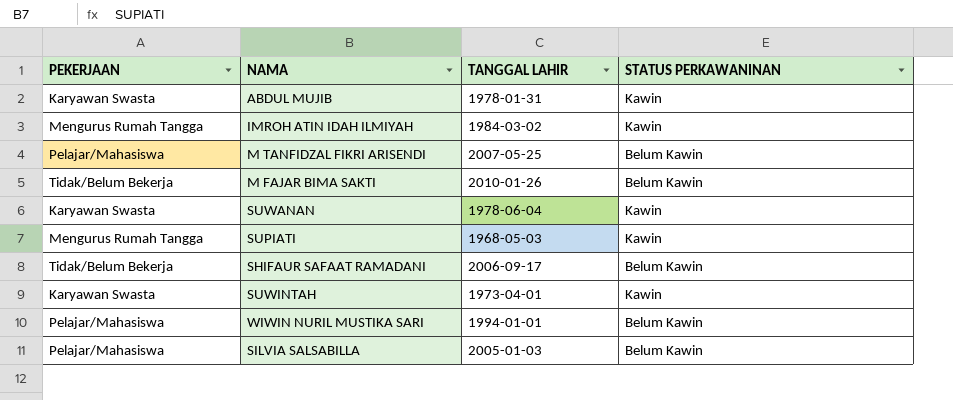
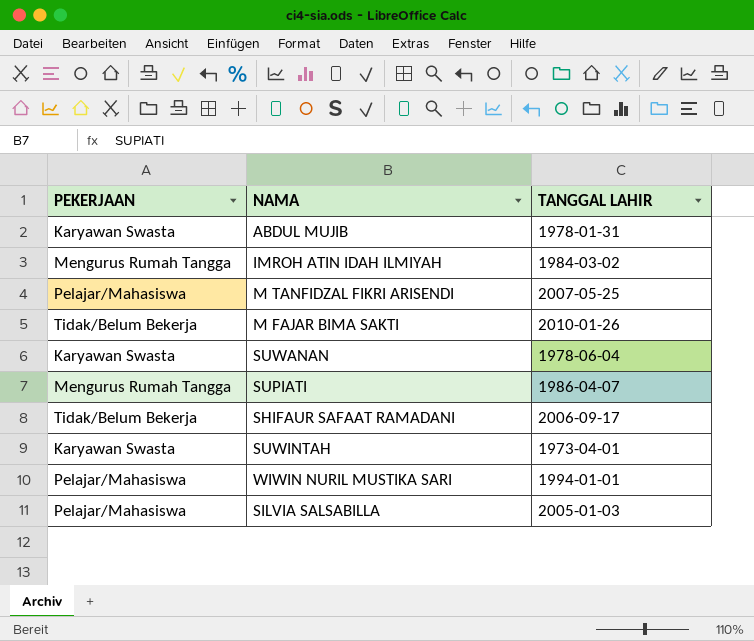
column STATUS PERKAWANINAN | position: 4 -> none
SUPIATI | TANGGAL LAHIR: 1968-05-03 -> 1986-04-07

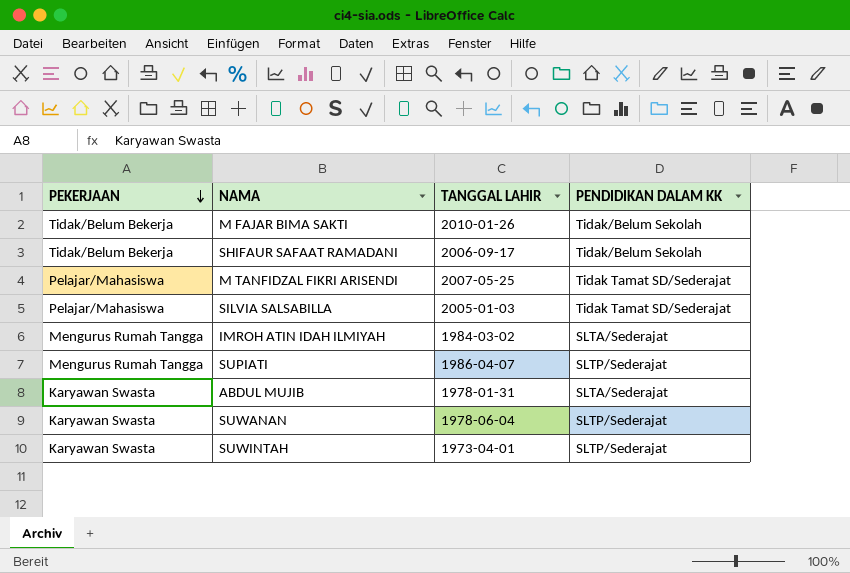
row order: none -> PEKERJAAN descending
column PENDIDIKAN DALAM KK | position: none -> 4
row WIWIN NURIL MUSTIKA SARI: Pelajar/Mahasiswa | 1994-01-01 -> none

